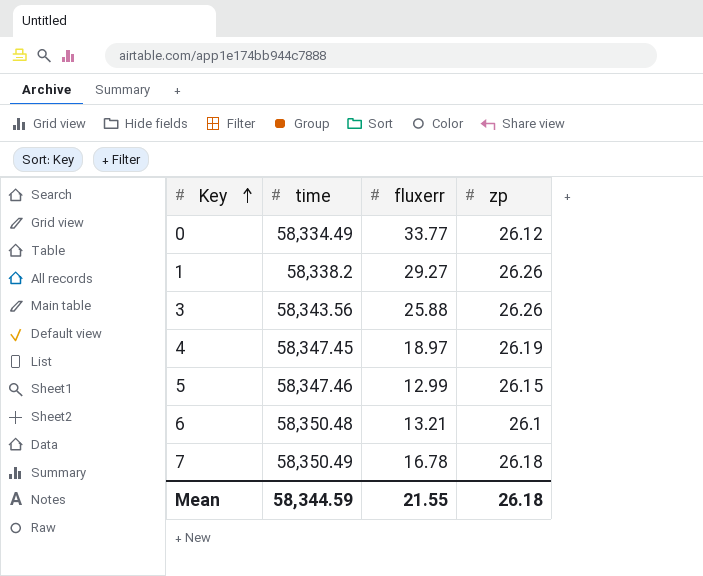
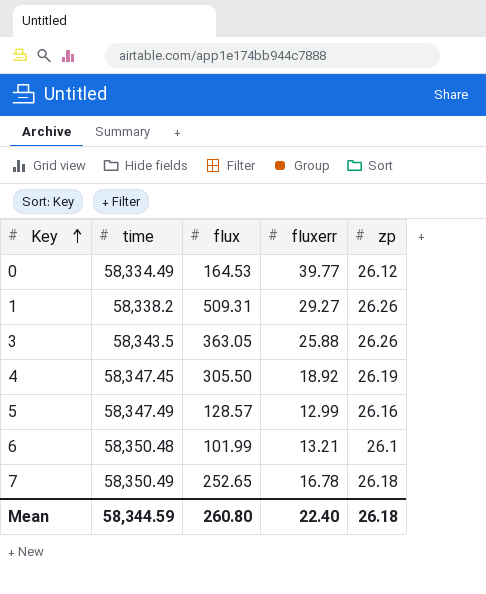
column flux | position: none -> 3
0 | fluxerr: 33.77 -> 39.77
3 | time: 58,343.56 -> 58,343.5
4 | fluxerr: 18.97 -> 18.92
5 | time: 58,347.46 -> 58,347.49
5 | zp: 26.15 -> 26.16
Mean | fluxerr: 21.55 -> 22.40

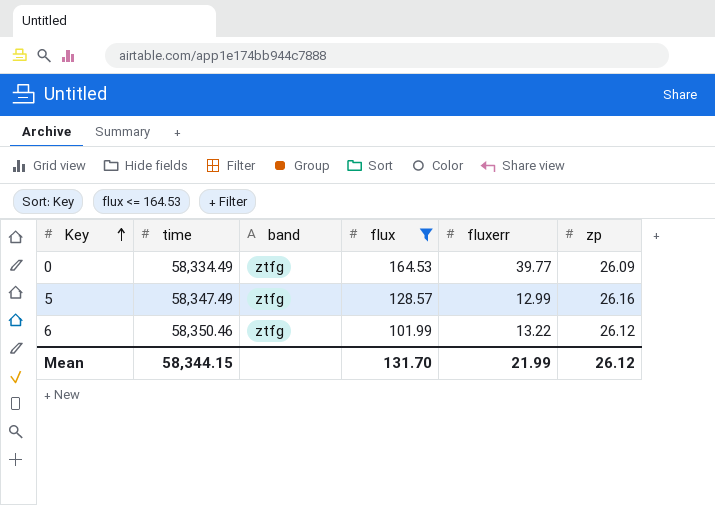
filter: none -> flux <= 164.53
column band | position: none -> 3
0 | zp: 26.12 -> 26.09
6 | time: 58,350.48 -> 58,350.46
6 | fluxerr: 13.21 -> 13.22
6 | zp: 26.1 -> 26.12
Mean | time: 58,344.59 -> 58,344.15
Mean | flux: 260.80 -> 131.70
Mean | fluxerr: 22.40 -> 21.99
Mean | zp: 26.18 -> 26.12

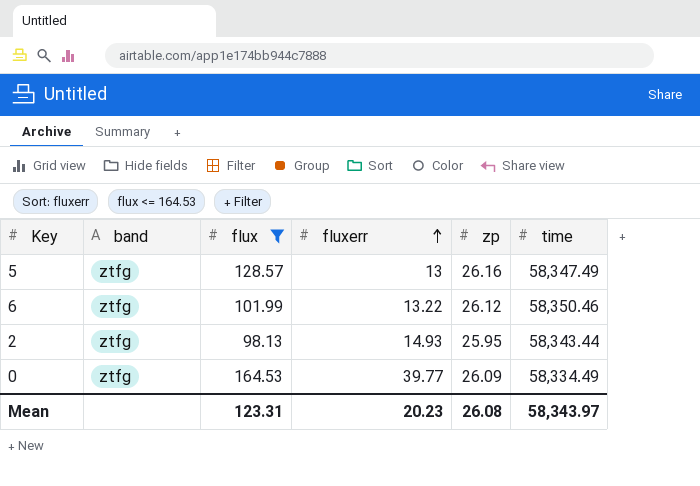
row order: Key ascending -> fluxerr ascending
column time | position: 2 -> 6
5 | fluxerr: 12.99 -> 13
row 2: none -> ztfg | 98.13 | 14.93 | 25.95 | 58,343.44
Mean | flux: 131.70 -> 123.31
Mean | fluxerr: 21.99 -> 20.23
Mean | zp: 26.12 -> 26.08
Mean | time: 58,344.15 -> 58,343.97

